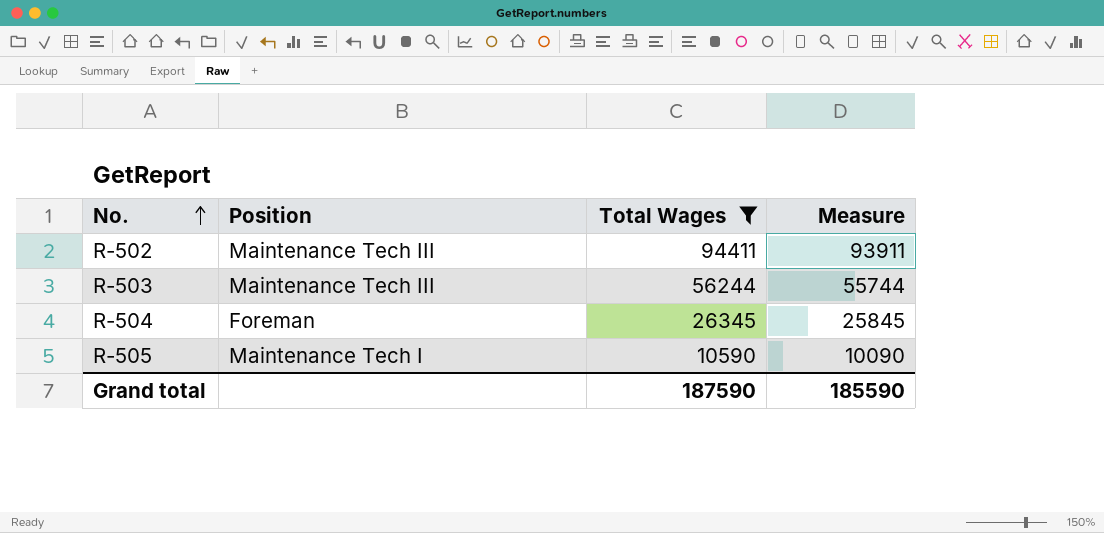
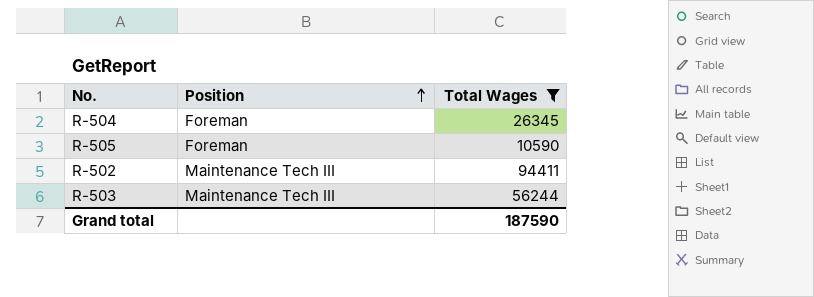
row order: No. ascending -> Position ascending
column Measure | formula: [Total Wages] - 500 -> none
R-505 | Position: Maintenance Tech I -> Foreman

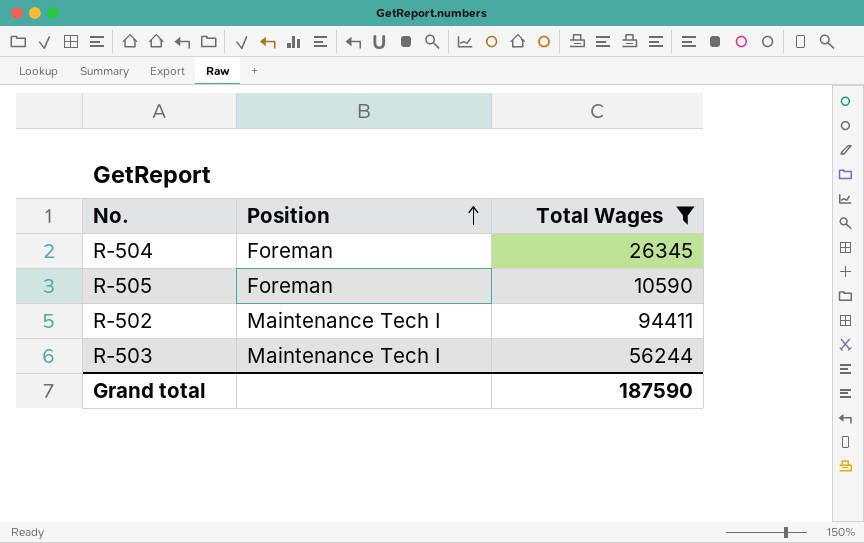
R-502 | Position: Maintenance Tech III -> Maintenance Tech I
R-503 | Position: Maintenance Tech III -> Maintenance Tech I

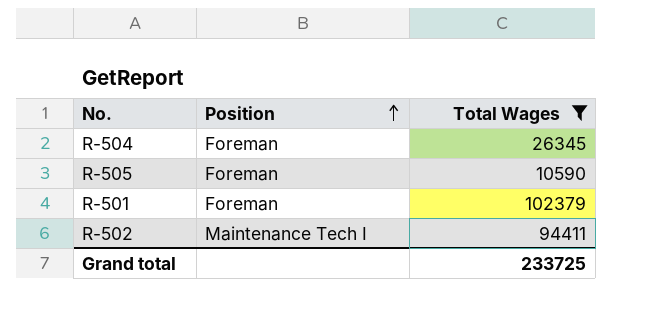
row R-503: Maintenance Tech I | 56244 -> none
row R-501: none -> Foreman | 102379
Grand total | Total Wages: 187590 -> 233725

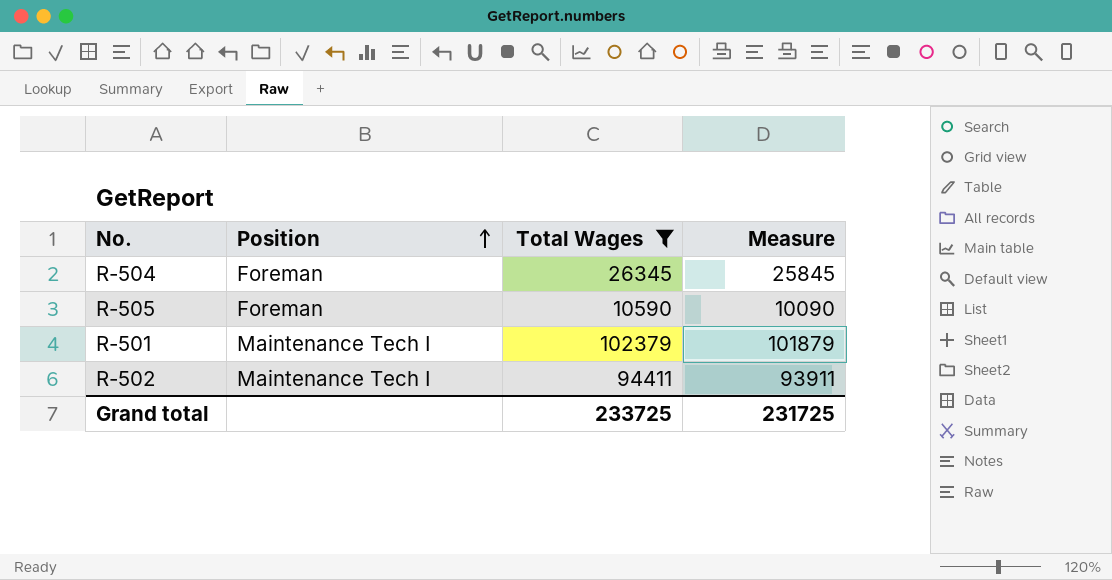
column Measure | formula: none -> [Total Wages] - 500
R-501 | Position: Foreman -> Maintenance Tech I

